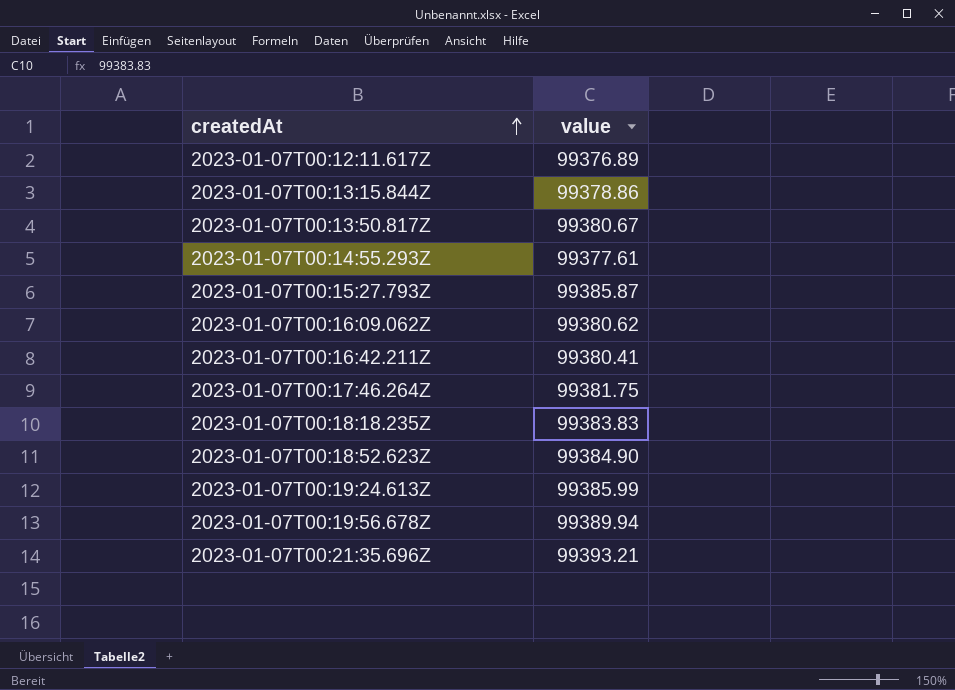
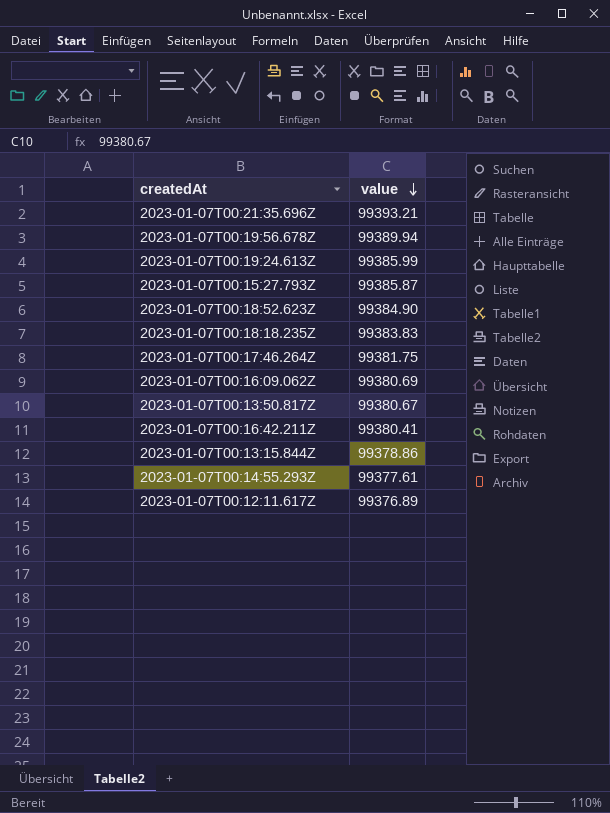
row order: createdAt ascending -> value descending
2023-01-07T00:16:09.062Z | value: 99380.62 -> 99380.69

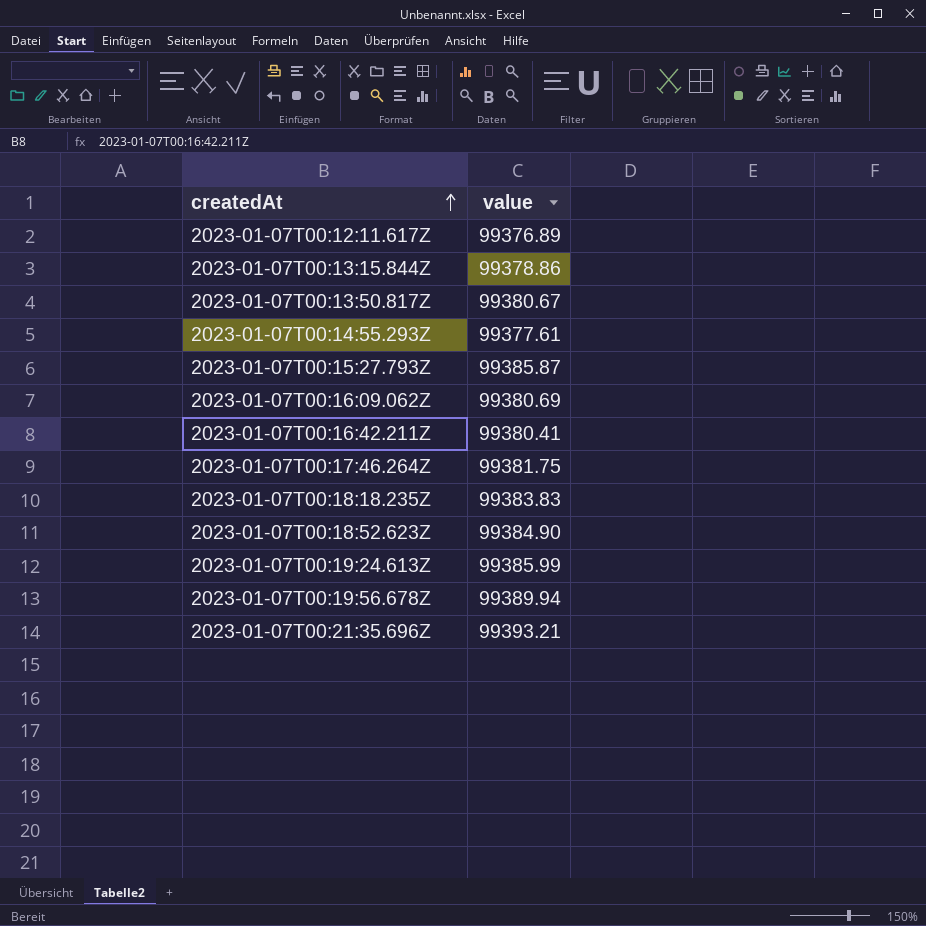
row order: value descending -> createdAt ascending

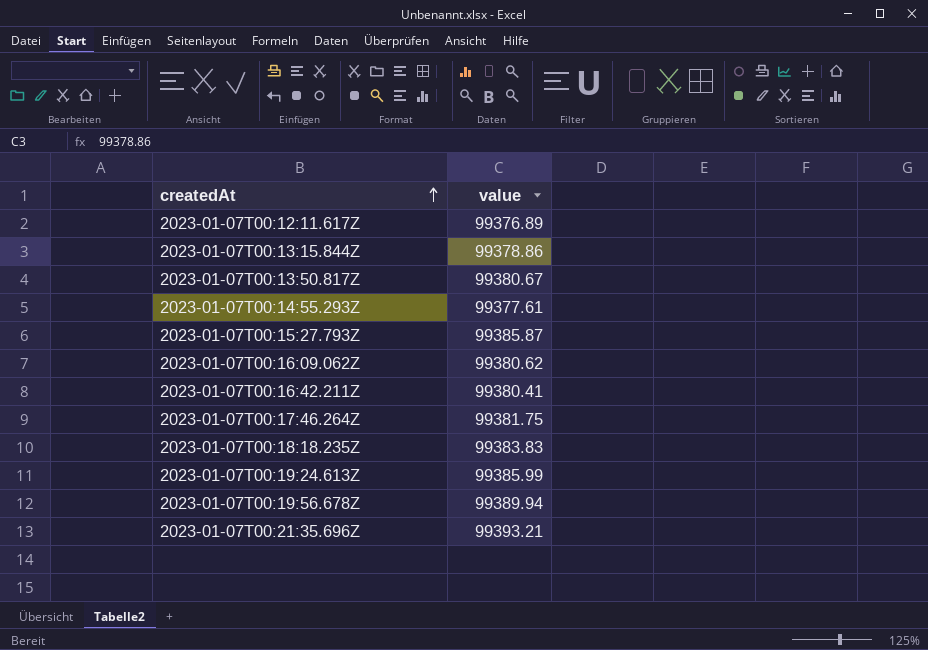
row 2023-01-07T00:18:52.623Z: 99384.90 -> none
2023-01-07T00:16:09.062Z | value: 99380.69 -> 99380.62

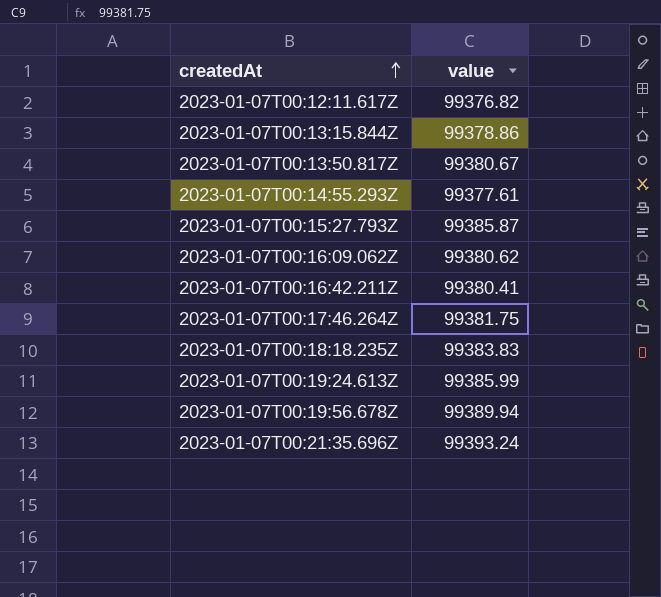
2023-01-07T00:12:11.617Z | value: 99376.89 -> 99376.82
2023-01-07T00:21:35.696Z | value: 99393.21 -> 99393.24

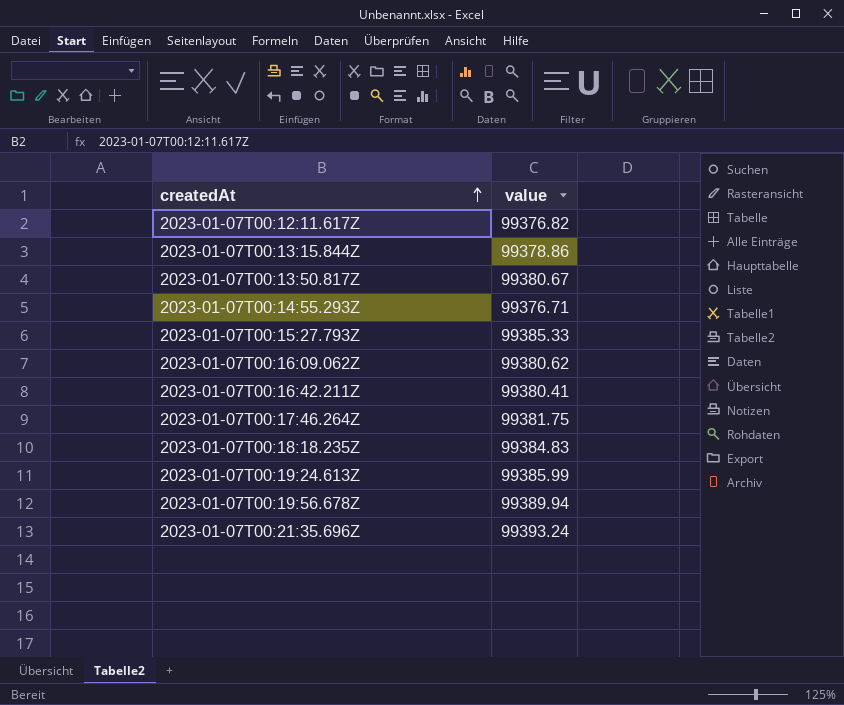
2023-01-07T00:14:55.293Z | value: 99377.61 -> 99376.71
2023-01-07T00:15:27.793Z | value: 99385.87 -> 99385.33
2023-01-07T00:18:18.235Z | value: 99383.83 -> 99384.83

